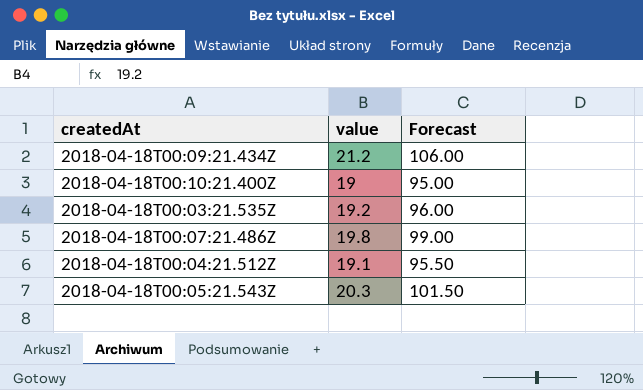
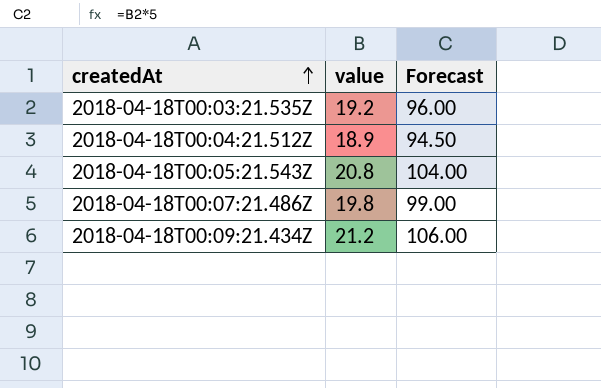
row order: none -> createdAt ascending
row 2018-04-18T00:10:21.400Z: 19 | 95.00 -> none
2018-04-18T00:04:21.512Z | value: 19.1 -> 18.9
2018-04-18T00:04:21.512Z | Forecast: 95.50 -> 94.50
2018-04-18T00:05:21.543Z | value: 20.3 -> 20.8
2018-04-18T00:05:21.543Z | Forecast: 101.50 -> 104.00

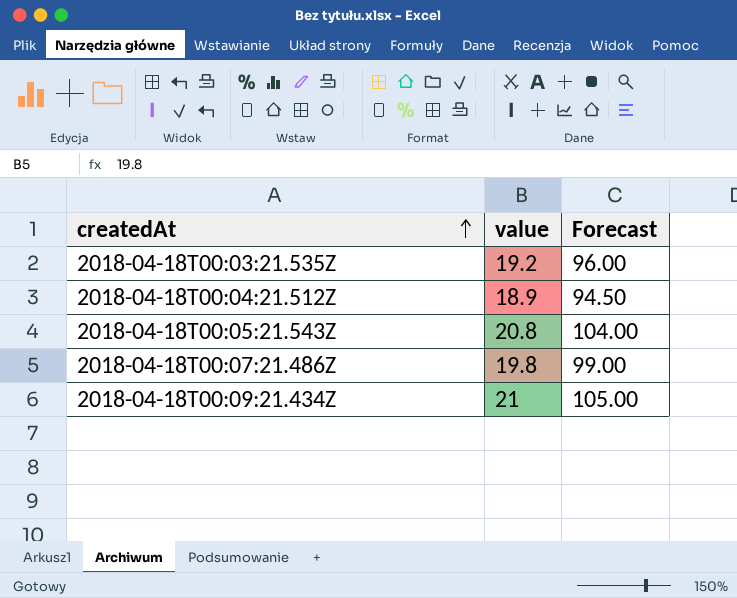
2018-04-18T00:09:21.434Z | value: 21.2 -> 21
2018-04-18T00:09:21.434Z | Forecast: 106.00 -> 105.00

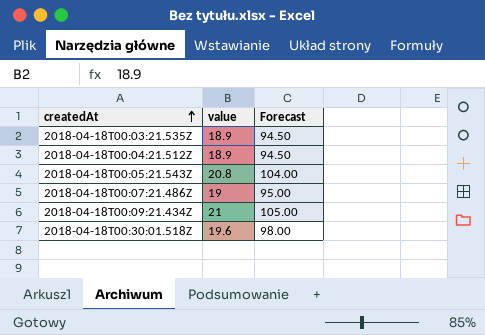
2018-04-18T00:03:21.535Z | value: 19.2 -> 18.9
2018-04-18T00:03:21.535Z | Forecast: 96.00 -> 94.50
2018-04-18T00:07:21.486Z | value: 19.8 -> 19
2018-04-18T00:07:21.486Z | Forecast: 99.00 -> 95.00
row 2018-04-18T00:30:01.518Z: none -> 19.6 | 98.00

